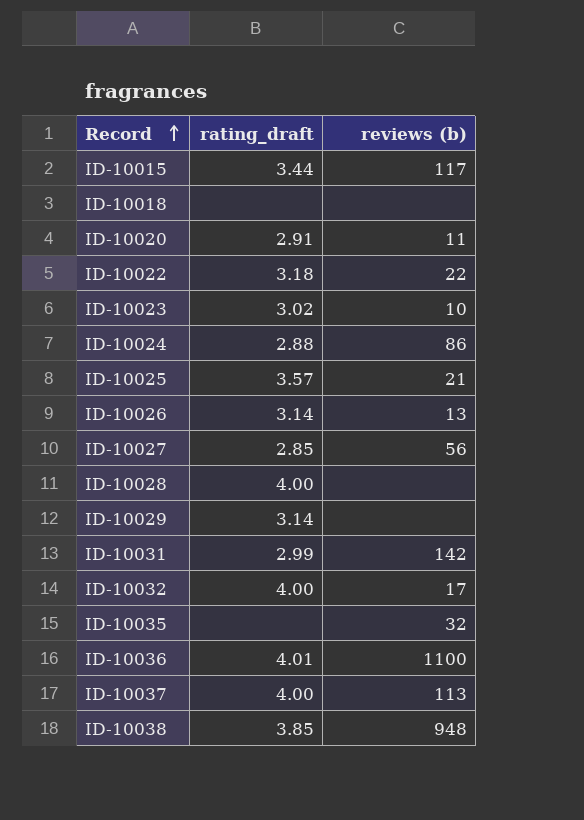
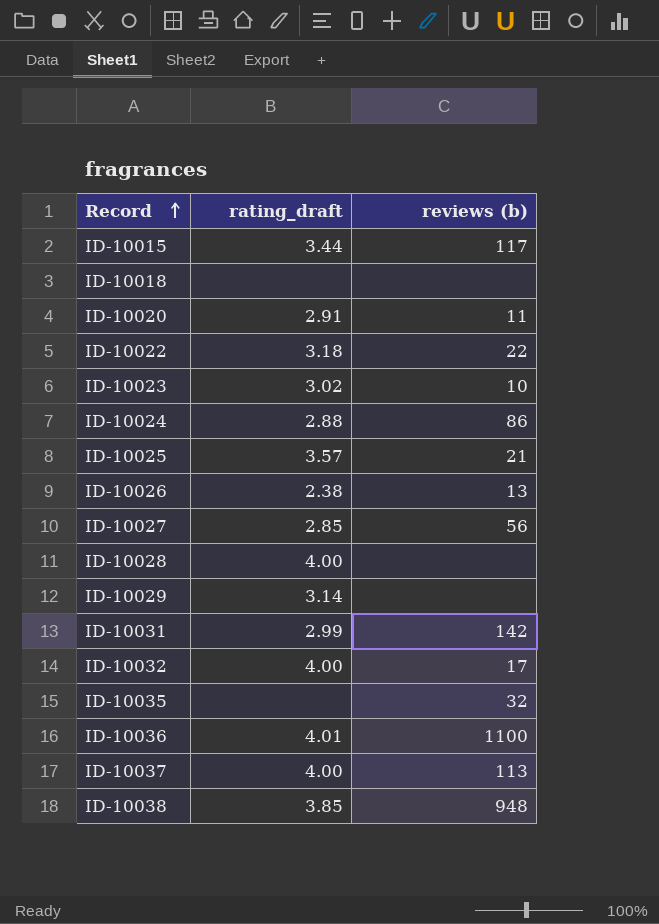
ID-10026 | rating_draft: 3.14 -> 2.38

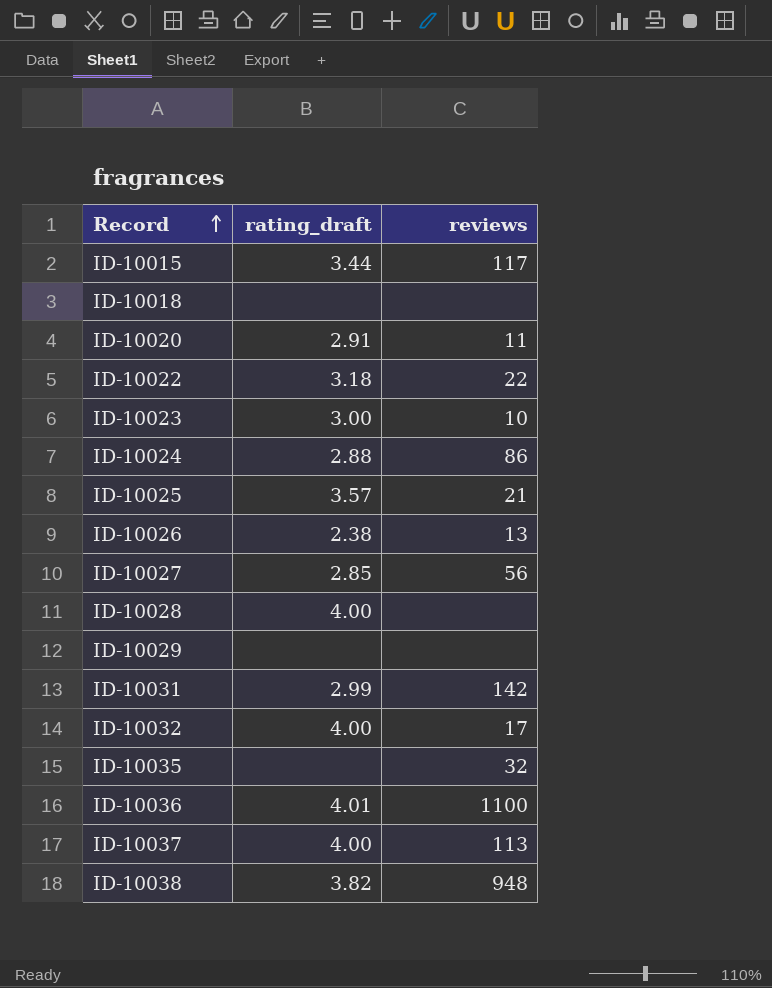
column name: reviews (b) -> reviews
ID-10023 | rating_draft: 3.02 -> 3.00
ID-10029 | rating_draft: 3.14 -> none
ID-10038 | rating_draft: 3.85 -> 3.82

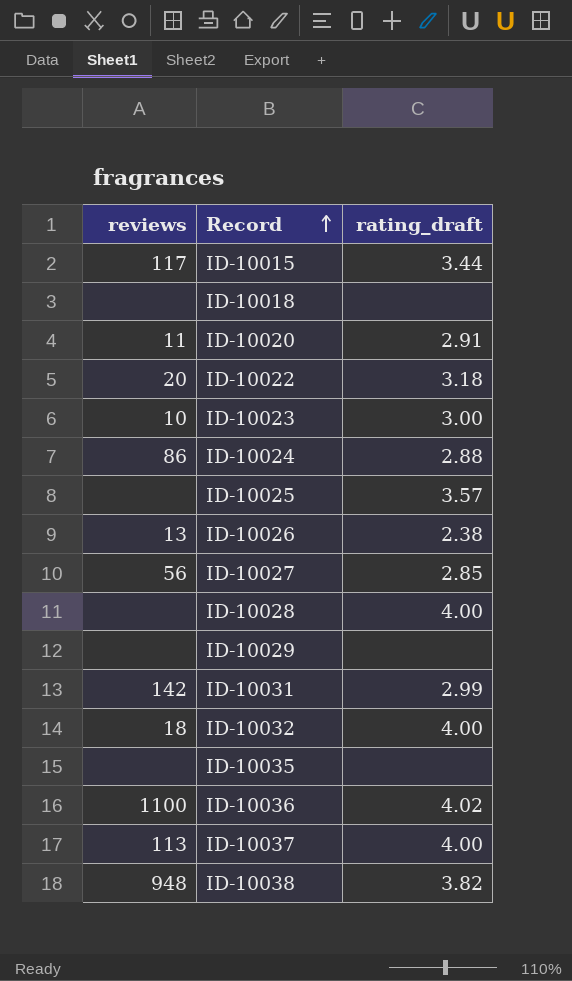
column reviews | position: 3 -> 1
ID-10022 | reviews: 22 -> 20
ID-10025 | reviews: 21 -> none
ID-10032 | reviews: 17 -> 18
ID-10035 | reviews: 32 -> none
ID-10036 | rating_draft: 4.01 -> 4.02

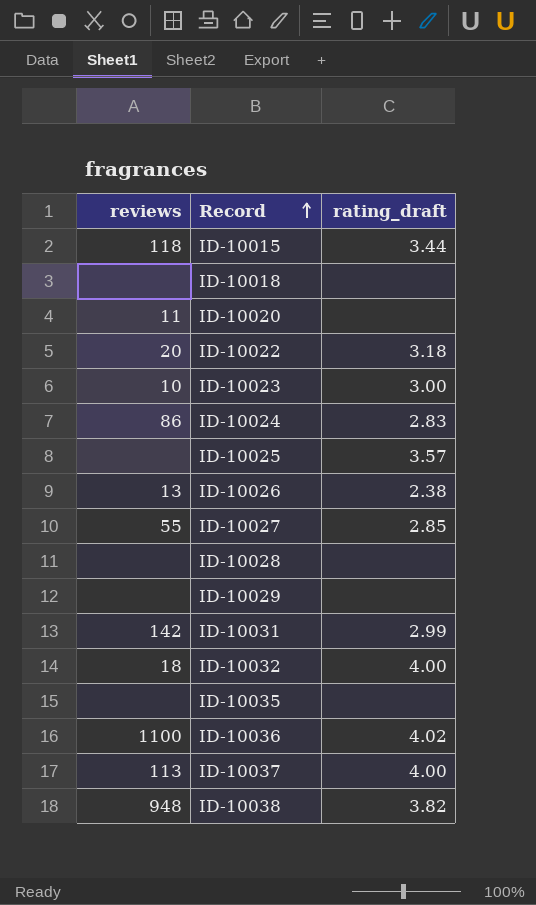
ID-10015 | reviews: 117 -> 118
ID-10020 | rating_draft: 2.91 -> none
ID-10024 | rating_draft: 2.88 -> 2.83
ID-10027 | reviews: 56 -> 55
ID-10028 | rating_draft: 4.00 -> none

